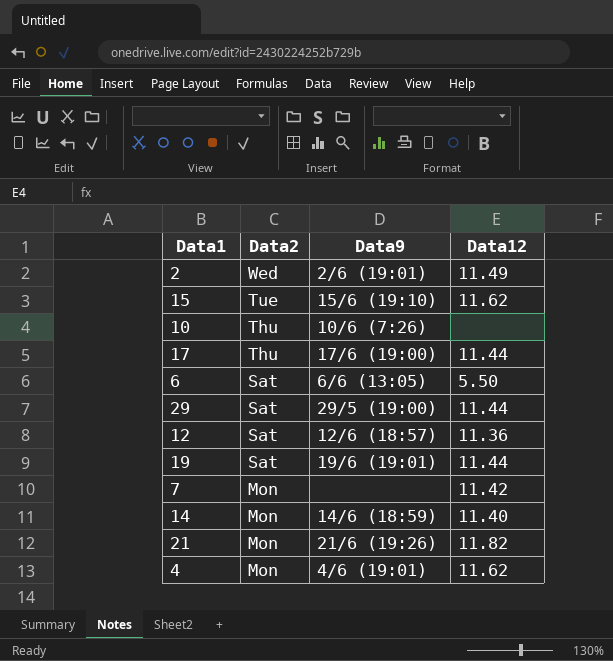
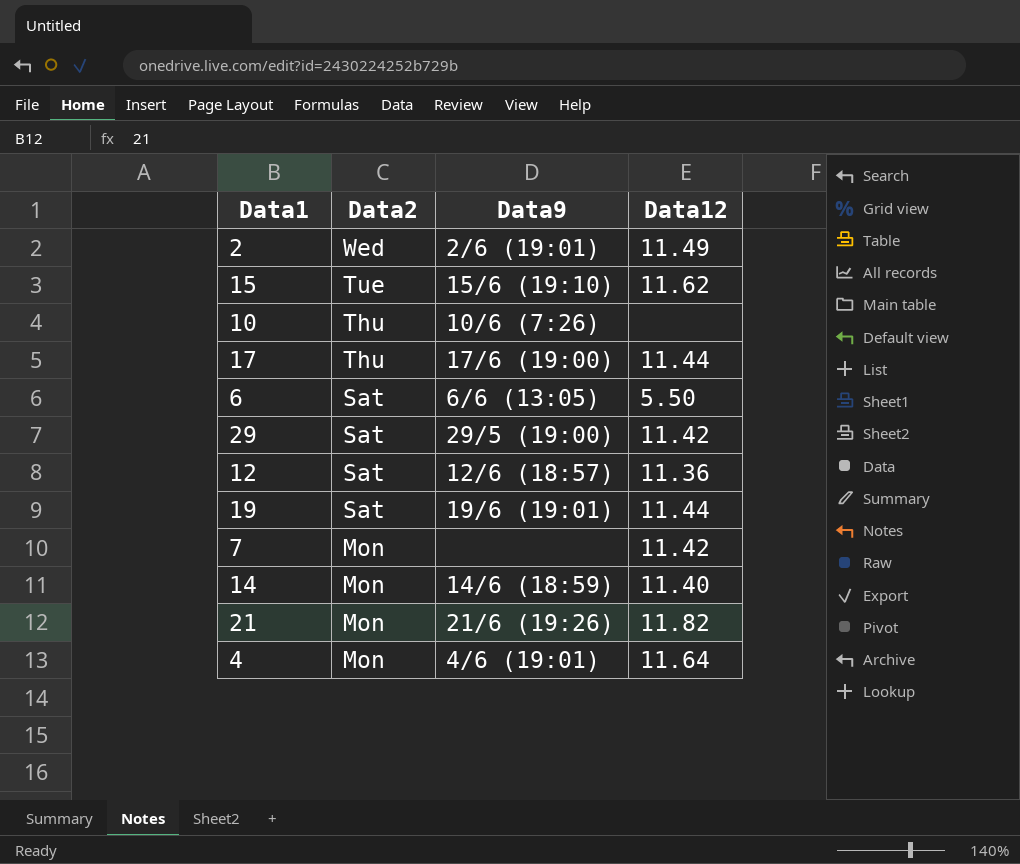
29 | Data12: 11.44 -> 11.42
4 | Data12: 11.62 -> 11.64

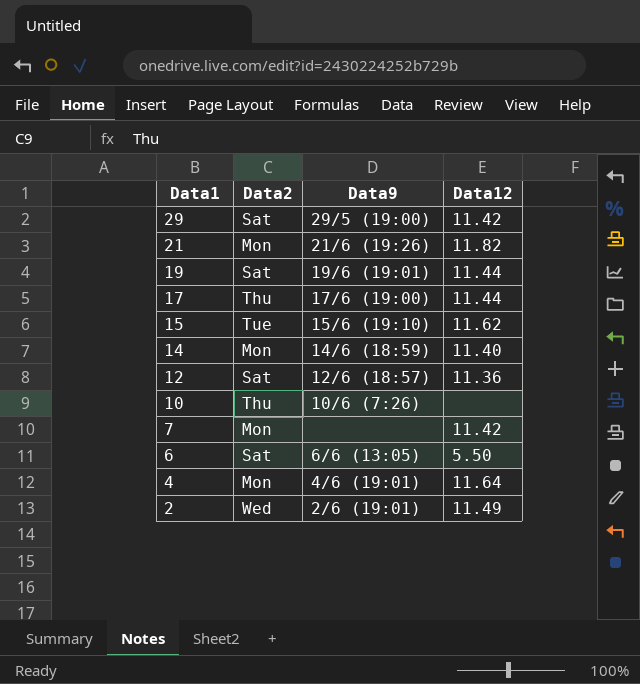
row order: Data2 descending -> Data1 descending

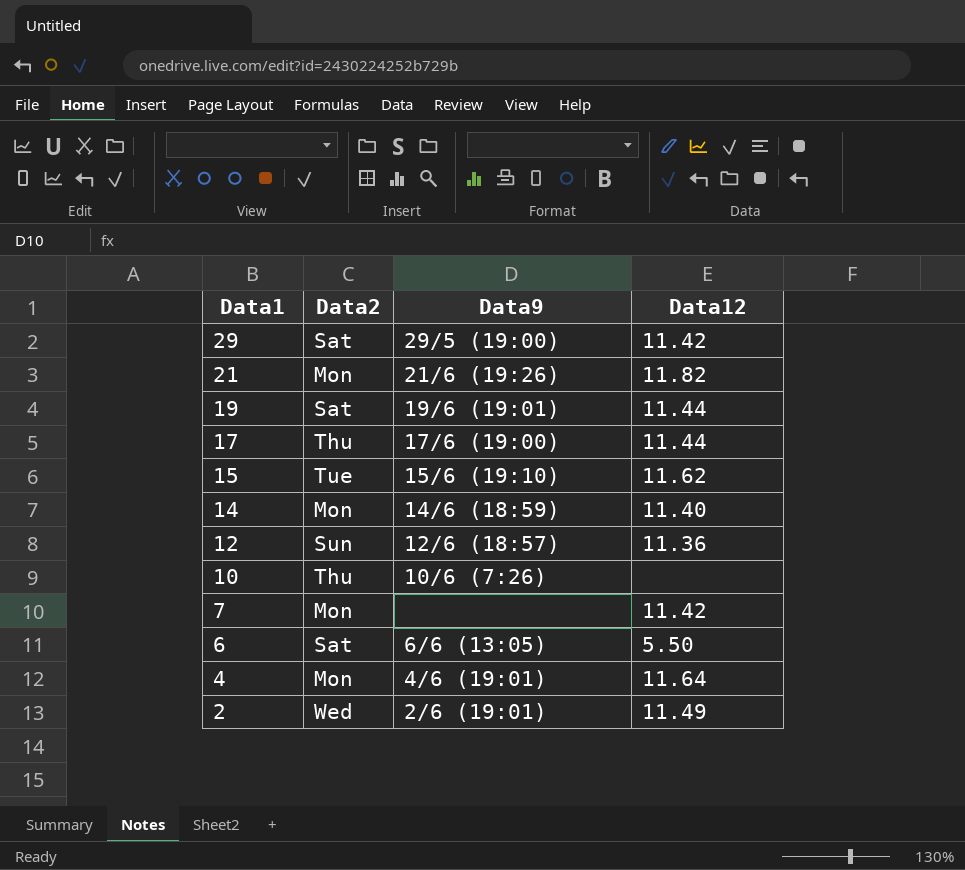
12 | Data2: Sat -> Sun

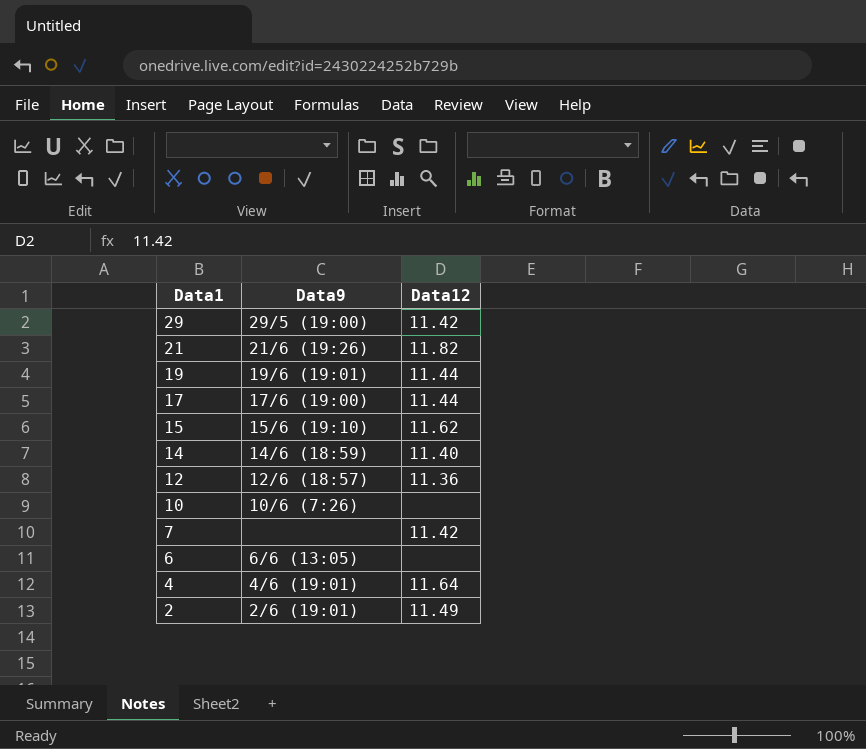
column Data2 | position: 2 -> none
6 | Data12: 5.50 -> none

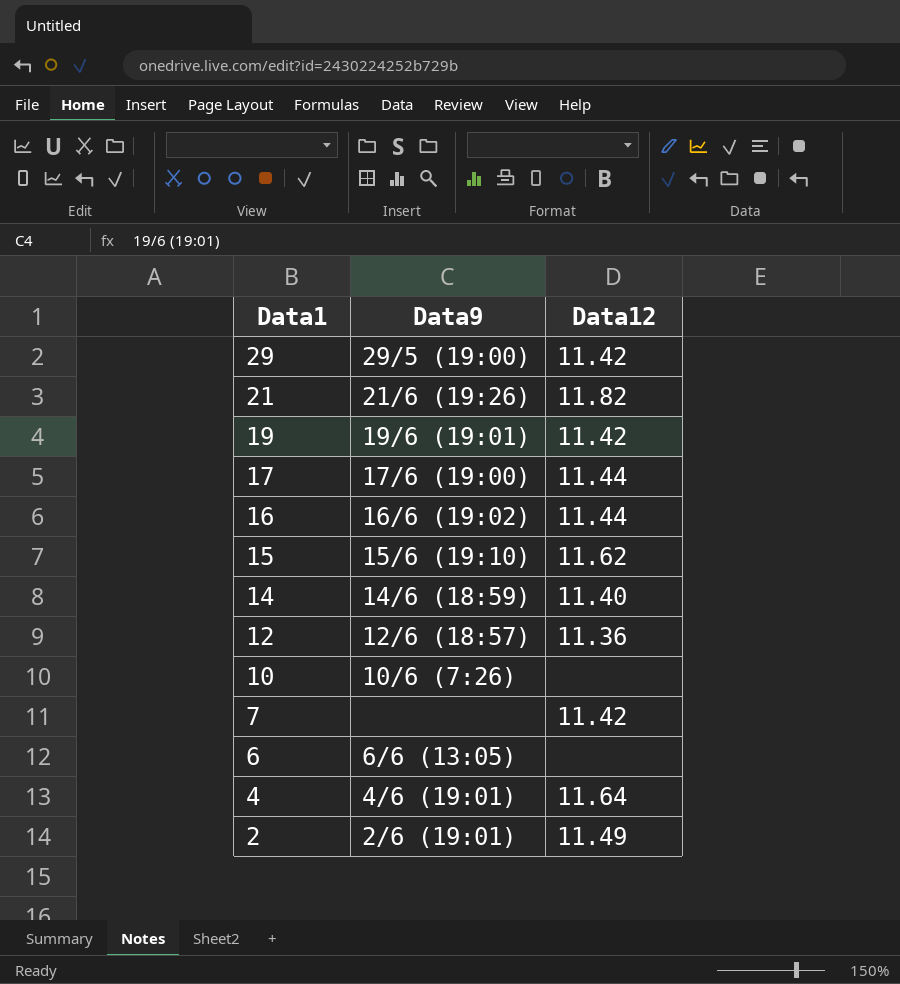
19 | Data12: 11.44 -> 11.42
row 16: none -> 16/6 (19:02) | 11.44

